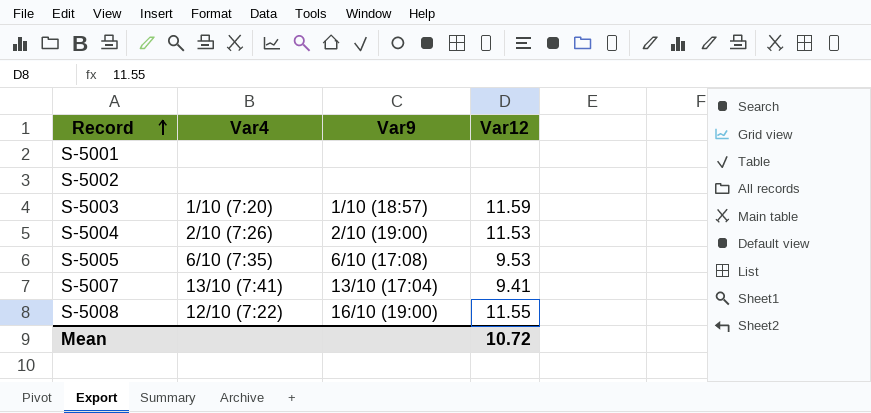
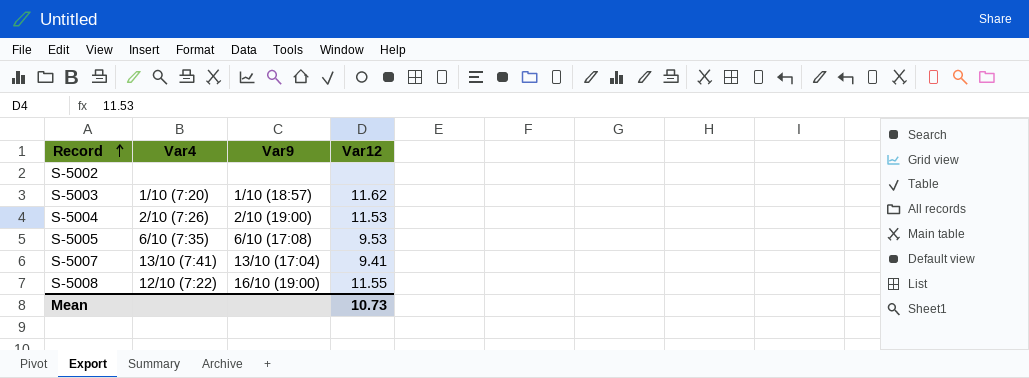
row S-5001: none | none | none -> none
S-5003 | Var12: 11.59 -> 11.62
Mean | Var12: 10.72 -> 10.73

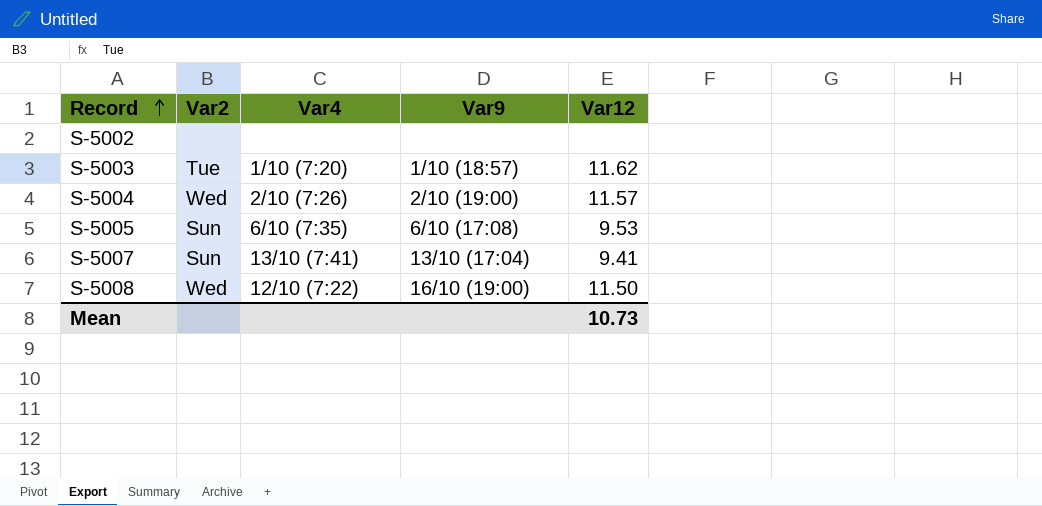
column Var2 | position: none -> 2
S-5004 | Var12: 11.53 -> 11.57
S-5008 | Var12: 11.55 -> 11.50

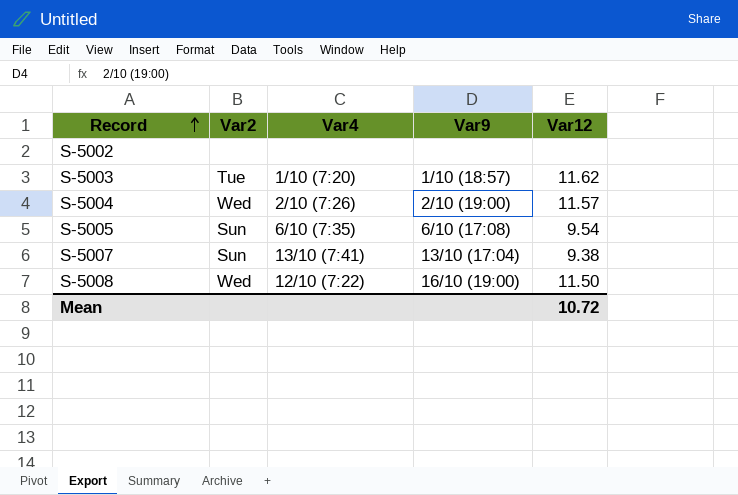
S-5005 | Var12: 9.53 -> 9.54
S-5007 | Var12: 9.41 -> 9.38
Mean | Var12: 10.73 -> 10.72

